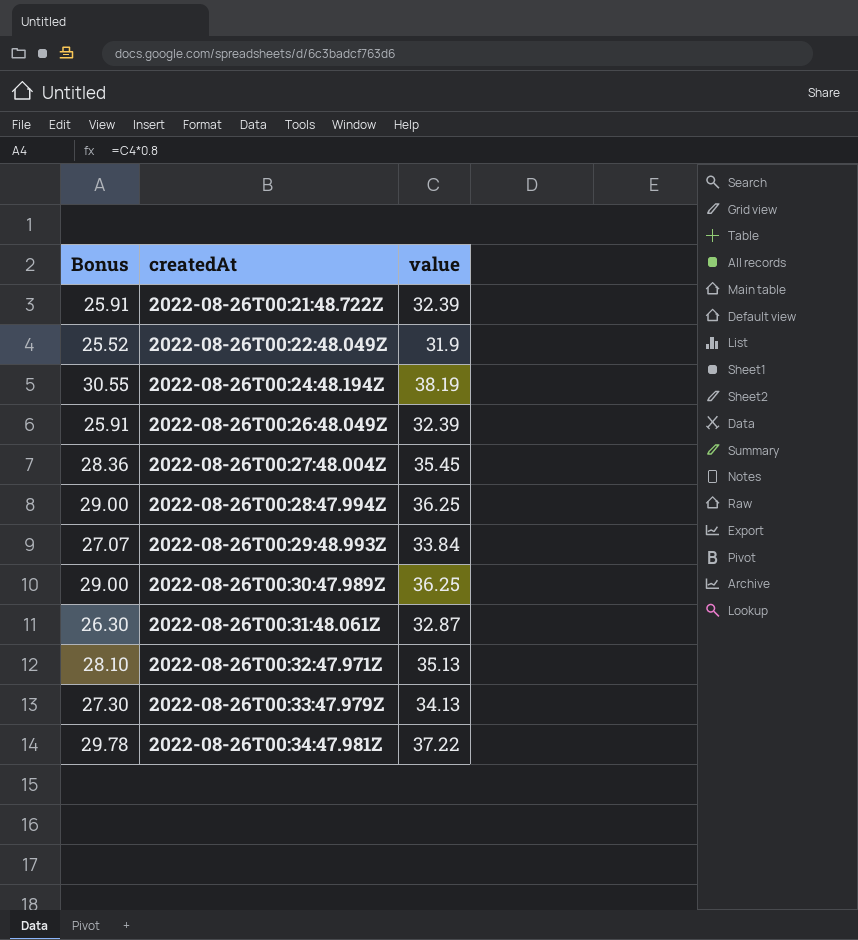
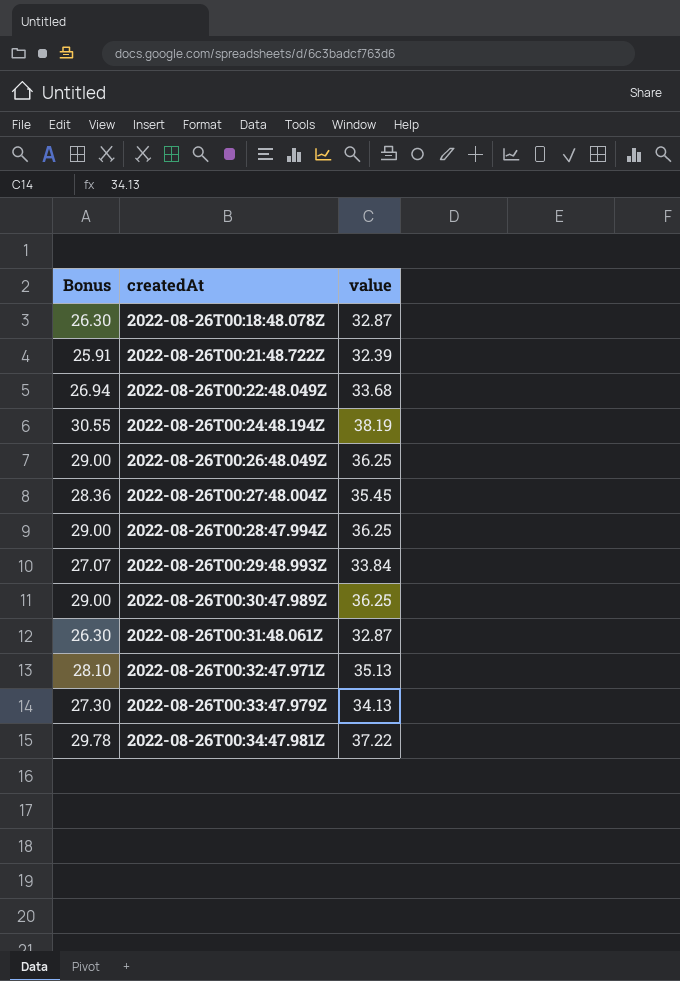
row 2022-08-26T00:18:48.078Z: none -> 26.30 | 32.87
2022-08-26T00:22:48.049Z | Bonus: 25.52 -> 26.94
2022-08-26T00:22:48.049Z | value: 31.9 -> 33.68
2022-08-26T00:26:48.049Z | Bonus: 25.91 -> 29.00
2022-08-26T00:26:48.049Z | value: 32.39 -> 36.25

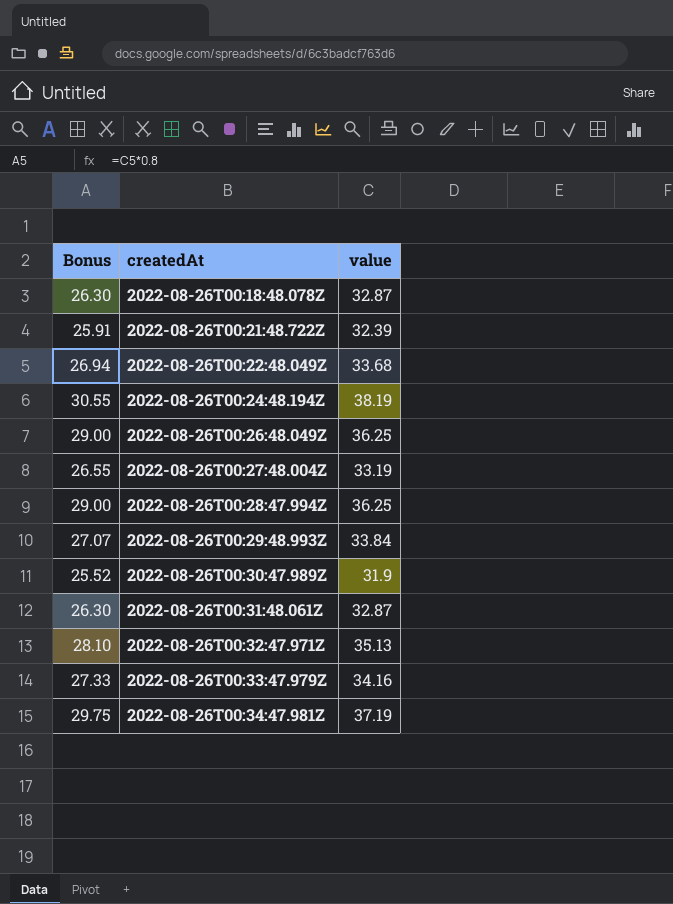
2022-08-26T00:27:48.004Z | Bonus: 28.36 -> 26.55
2022-08-26T00:27:48.004Z | value: 35.45 -> 33.19
2022-08-26T00:30:47.989Z | Bonus: 29.00 -> 25.52
2022-08-26T00:30:47.989Z | value: 36.25 -> 31.9
2022-08-26T00:33:47.979Z | Bonus: 27.30 -> 27.33
2022-08-26T00:33:47.979Z | value: 34.13 -> 34.16
2022-08-26T00:34:47.981Z | Bonus: 29.78 -> 29.75
2022-08-26T00:34:47.981Z | value: 37.22 -> 37.19

